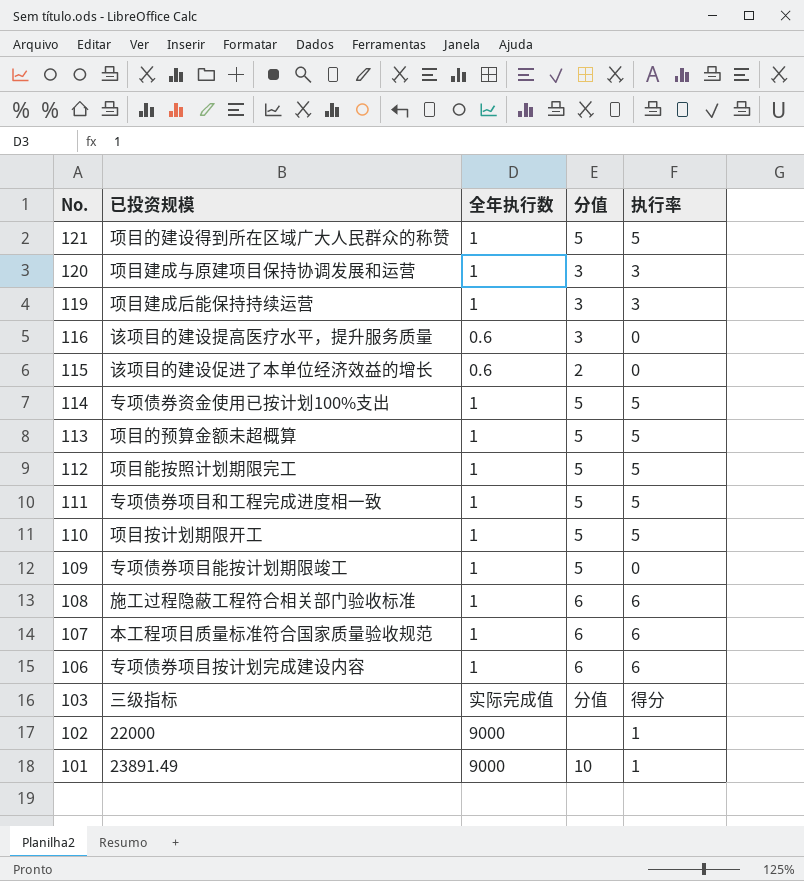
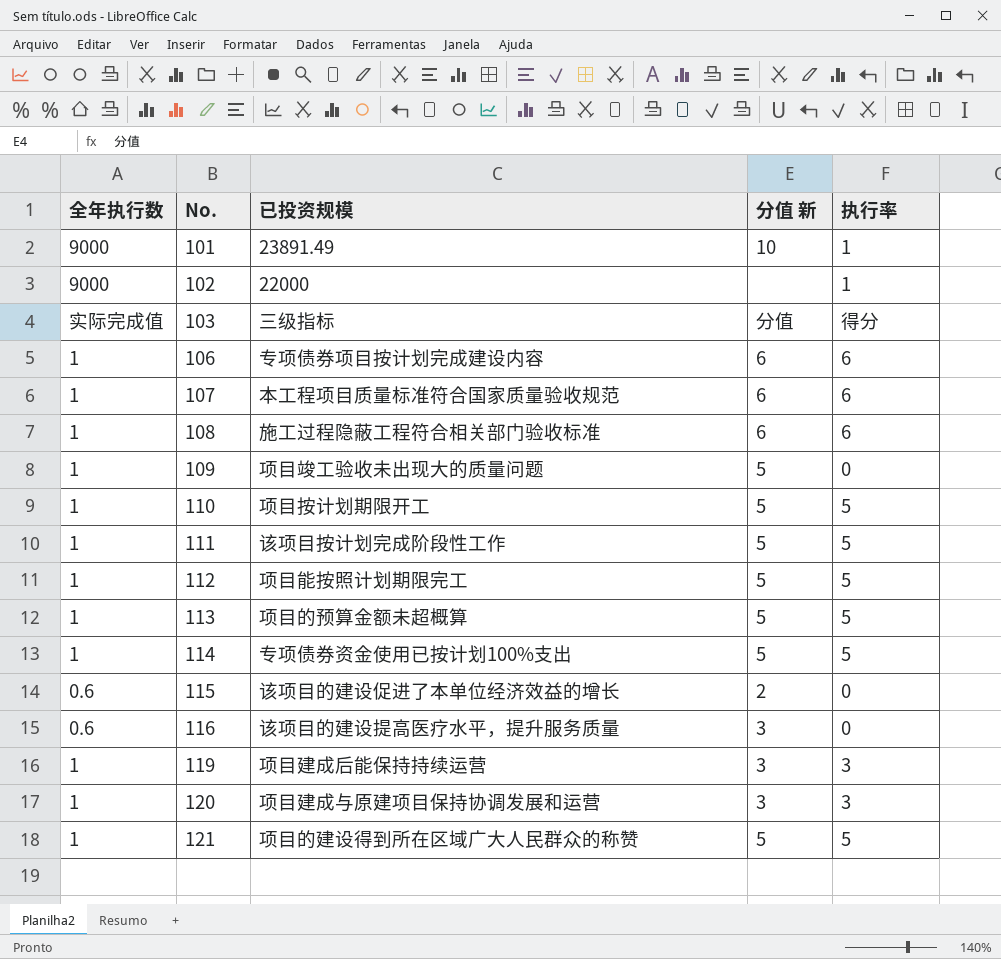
row order: No. descending -> No. ascending
column 全年执行数 | position: 3 -> 1
column name: 分值 -> 分值 新
109 | 已投资规模: 专项债券项目能按计划期限竣工 -> 项目竣工验收未出现大的质量问题
111 | 已投资规模: 专项债券项目和工程完成进度相一致 -> 该项目按计划完成阶段性工作

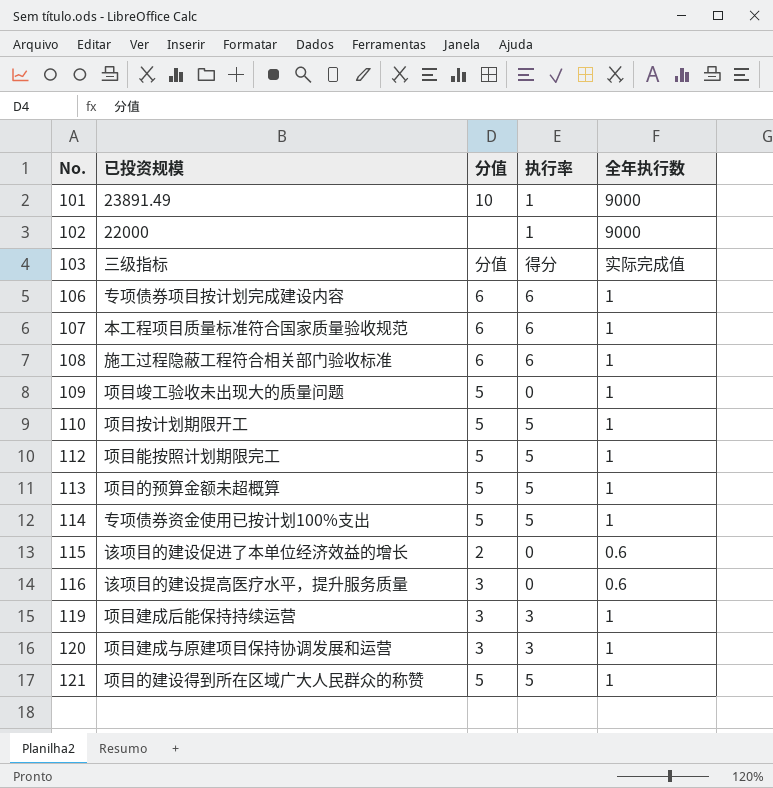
column name: 分值 新 -> 分值
column 全年执行数 | position: 1 -> 5
row 111: 1 | 该项目按计划完成阶段性工作 | 5 | 5 -> none

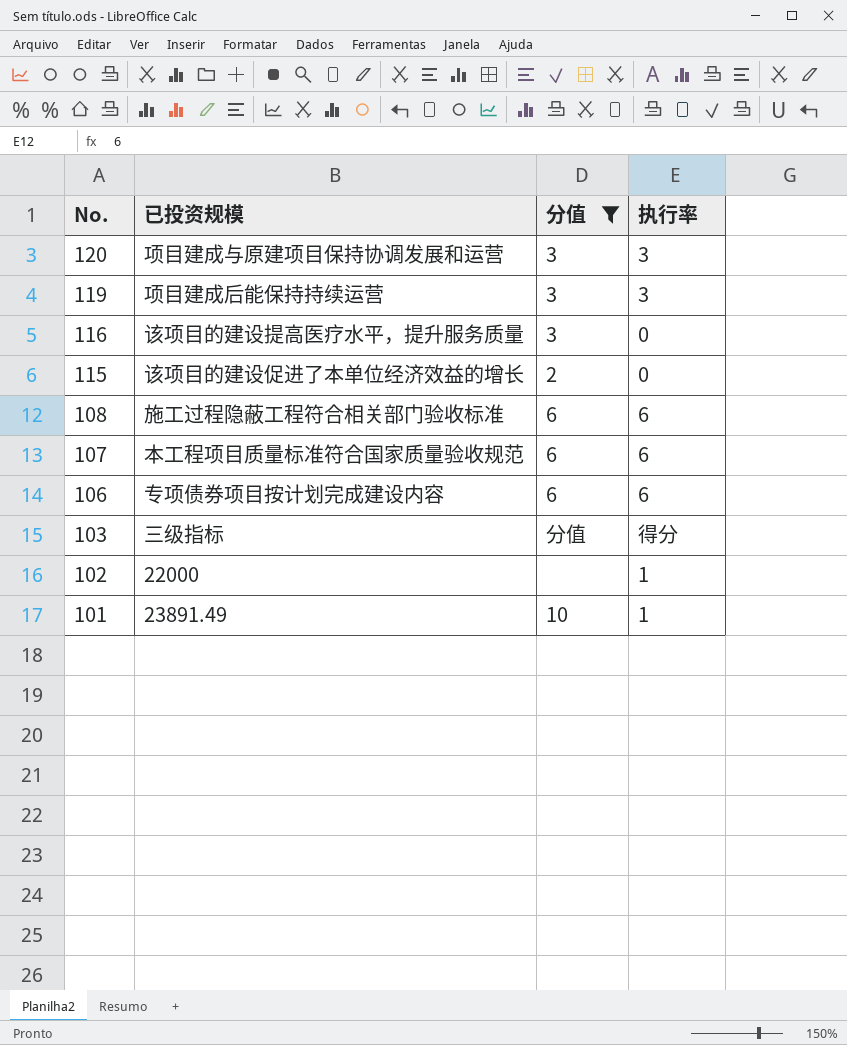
filter: none -> 分值 != 5
row order: No. ascending -> No. descending
column 全年执行数 | position: 5 -> none

